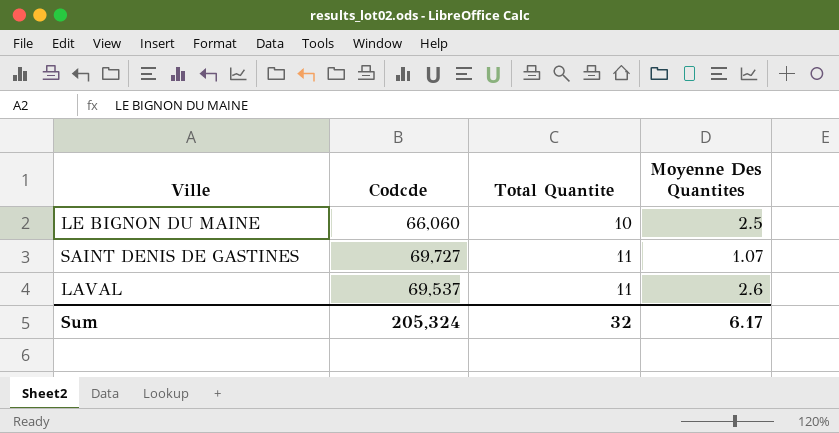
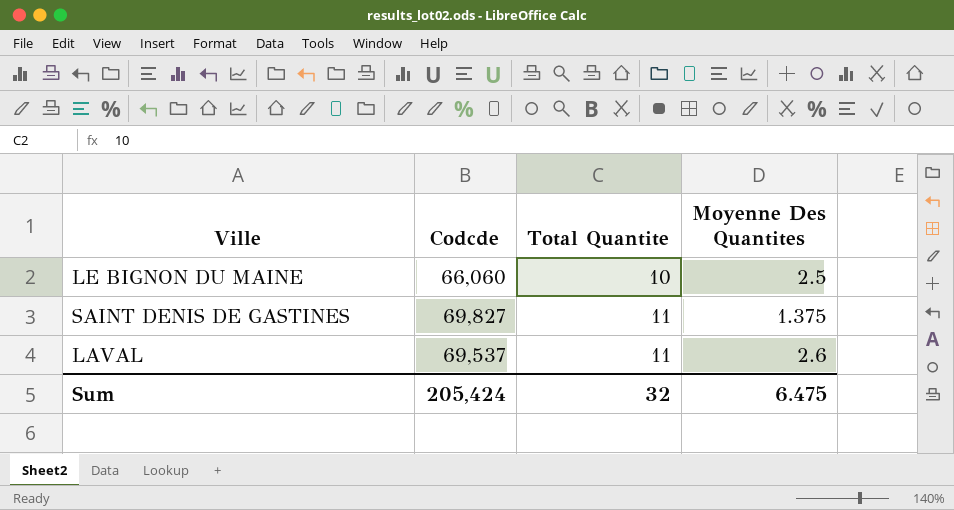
SAINT DENIS DE GASTINES | Codcde: 69,727 -> 69,827
SAINT DENIS DE GASTINES | Moyenne Des Quantites: 1.07 -> 1.375
Sum | Codcde: 205,324 -> 205,424
Sum | Moyenne Des Quantites: 6.17 -> 6.475

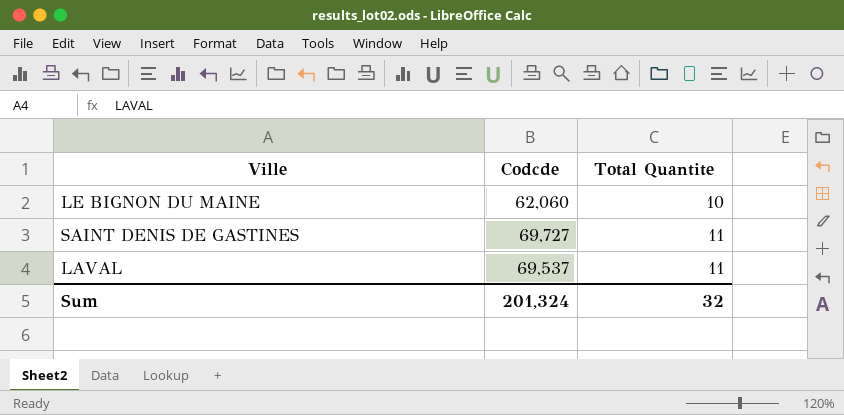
column Moyenne Des Quantites | position: 4 -> none
LE BIGNON DU MAINE | Codcde: 66,060 -> 62,060
SAINT DENIS DE GASTINES | Codcde: 69,827 -> 69,727
Sum | Codcde: 205,424 -> 201,324

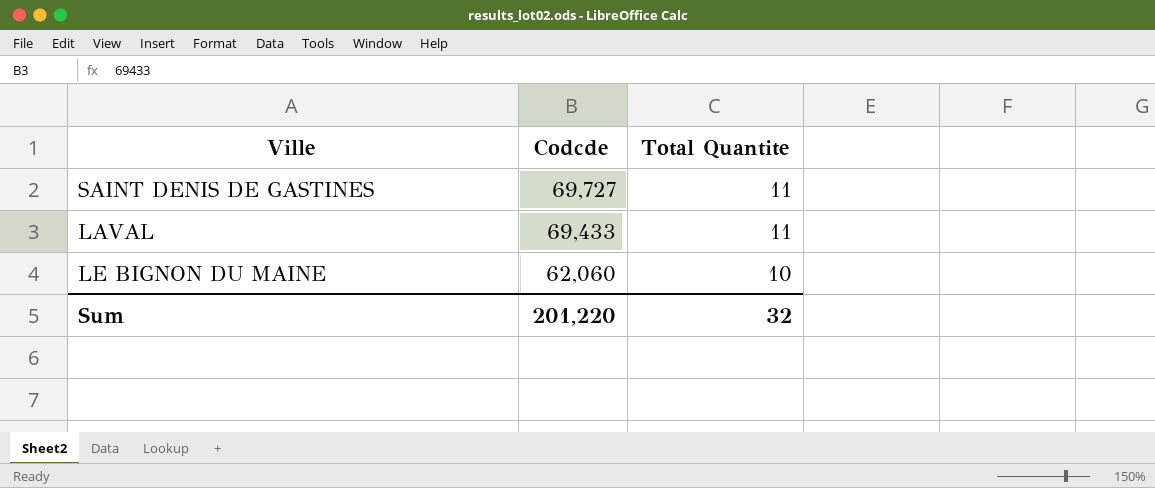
row order: Total Quantite ascending -> Codcde descending
LAVAL | Codcde: 69,537 -> 69,433
Sum | Codcde: 201,324 -> 201,220

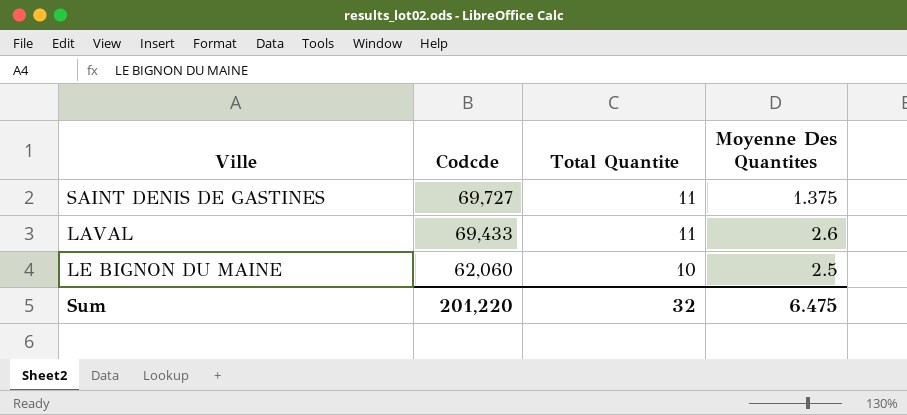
column Moyenne Des Quantites | position: none -> 4

